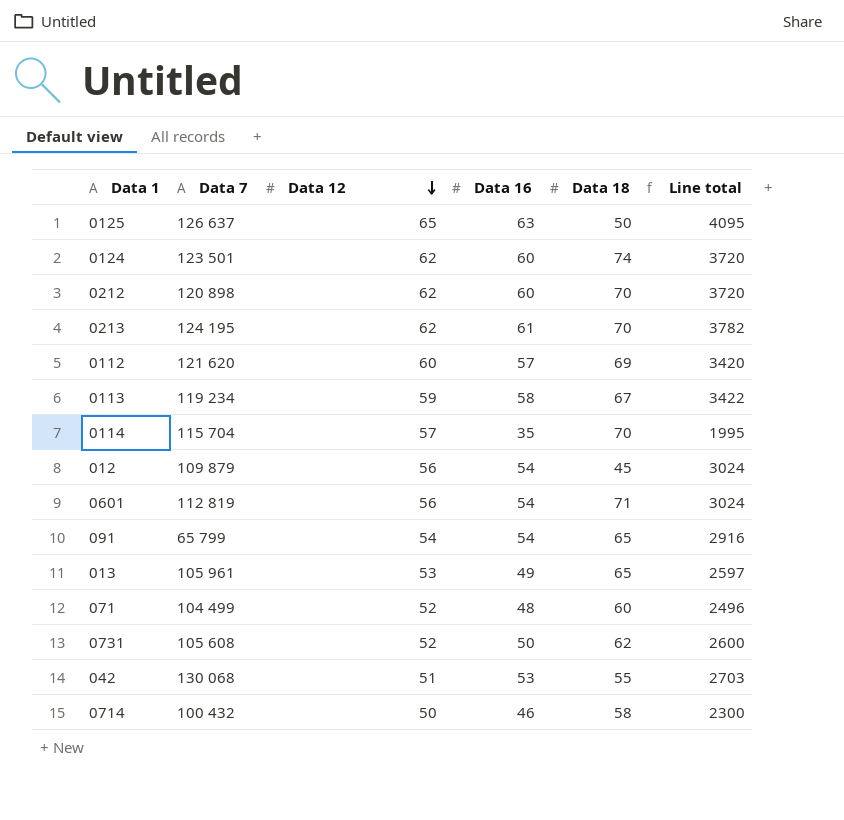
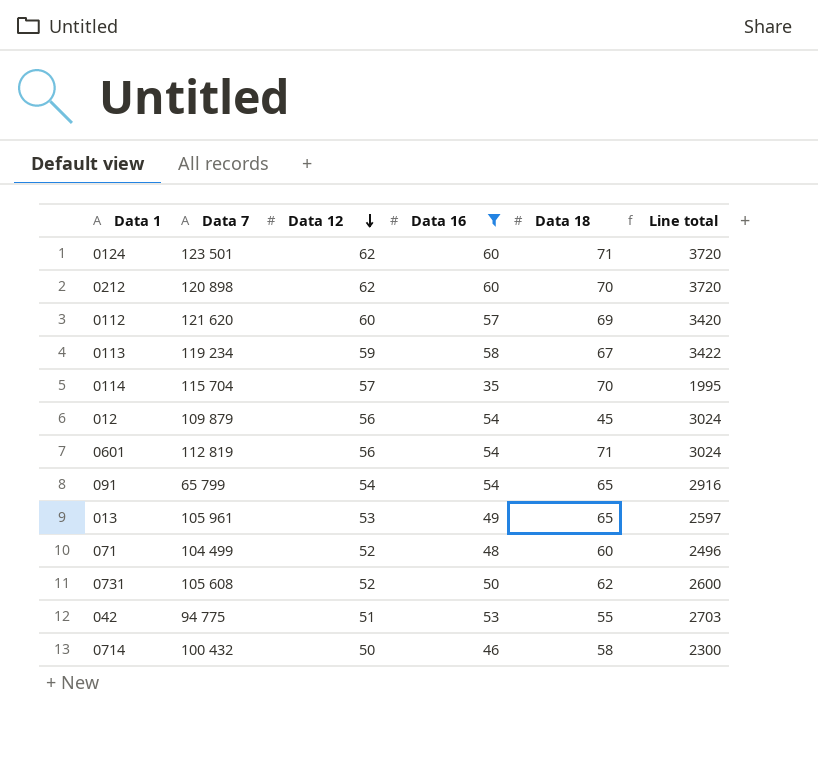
filter: none -> Data 16 <= 60
0124 | Data 18: 74 -> 71
042 | Data 7: 130 068 -> 94 775

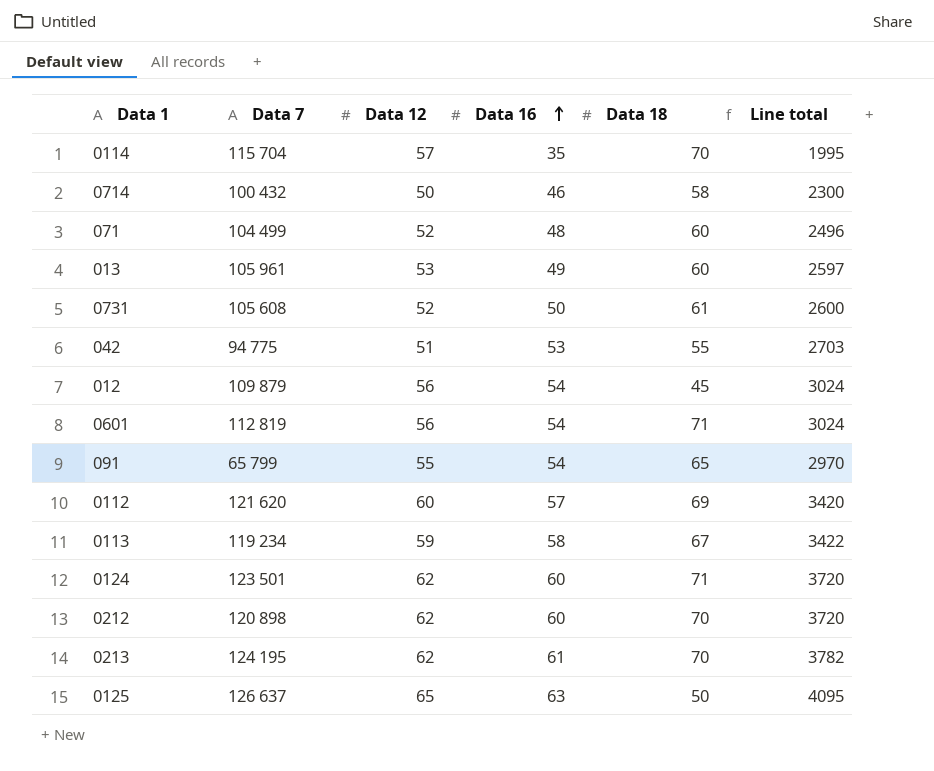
filter: Data 16 <= 60 -> none
row order: Data 12 descending -> Data 16 ascending
013 | Data 18: 65 -> 60
0731 | Data 18: 62 -> 61
091 | Data 12: 54 -> 55
091 | Line total: 2916 -> 2970

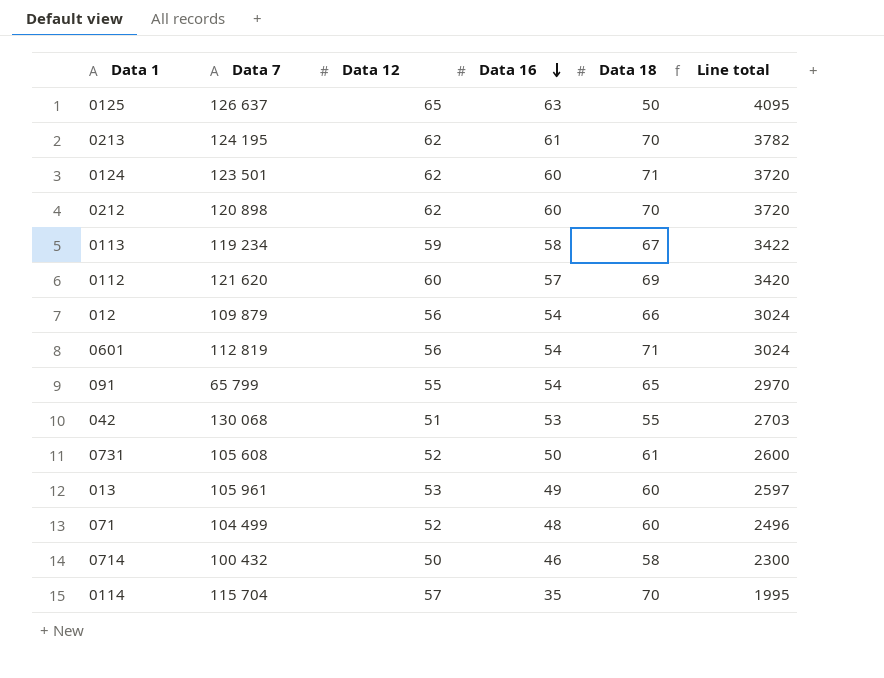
row order: Data 16 ascending -> Data 16 descending
012 | Data 18: 45 -> 66
042 | Data 7: 94 775 -> 130 068

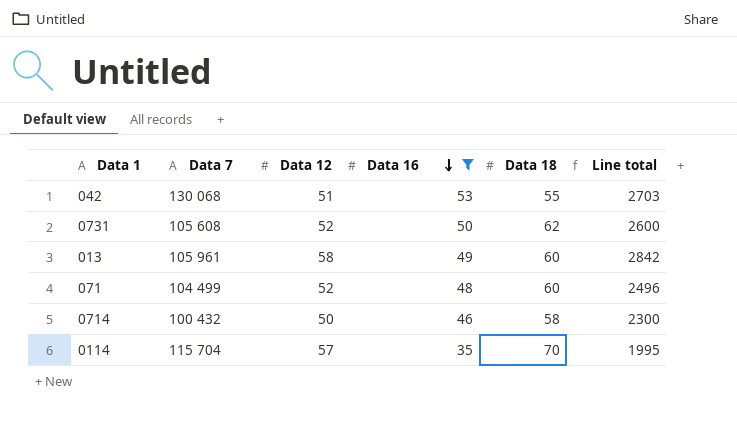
filter: none -> Data 16 <= 53
0731 | Data 18: 61 -> 62
013 | Data 12: 53 -> 58
013 | Line total: 2597 -> 2842

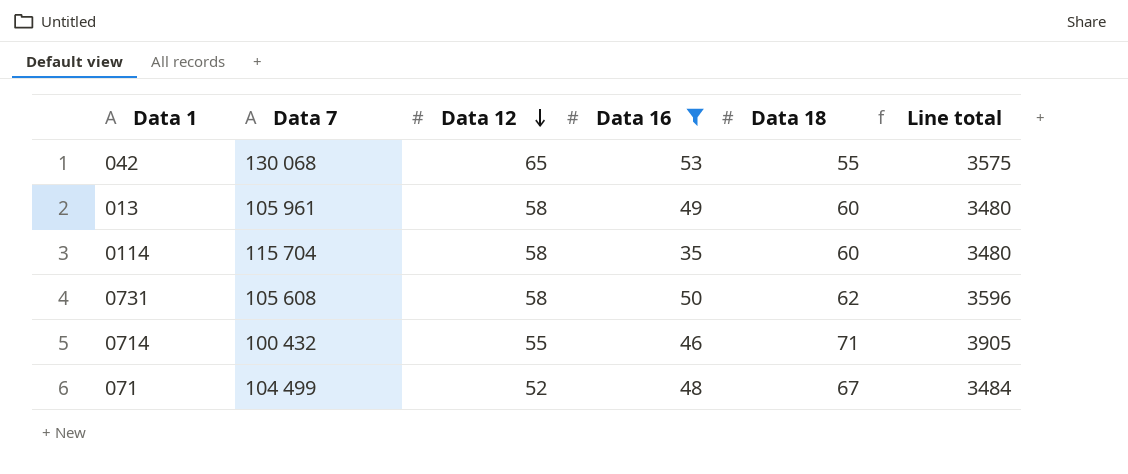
row order: Data 16 descending -> Data 12 descending
column Line total | formula: [Data 12] * [Data 16] -> [Data 12] * [Data 18]
042 | Data 12: 51 -> 65
0114 | Data 12: 57 -> 58
0114 | Data 18: 70 -> 60
0731 | Data 12: 52 -> 58
0714 | Data 12: 50 -> 55
0714 | Data 18: 58 -> 71
071 | Data 18: 60 -> 67

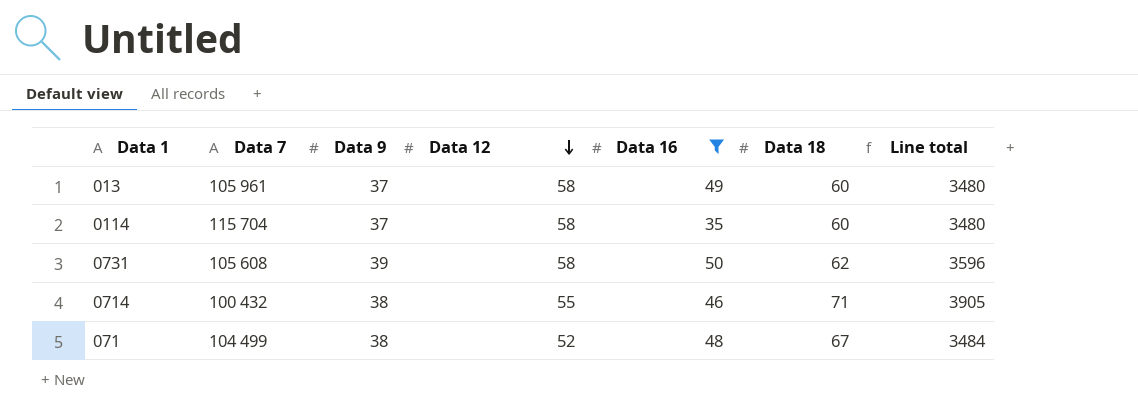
column Data 9 | position: none -> 3
row 042: 130 068 | 65 | 53 | 55 | 3575 -> none

